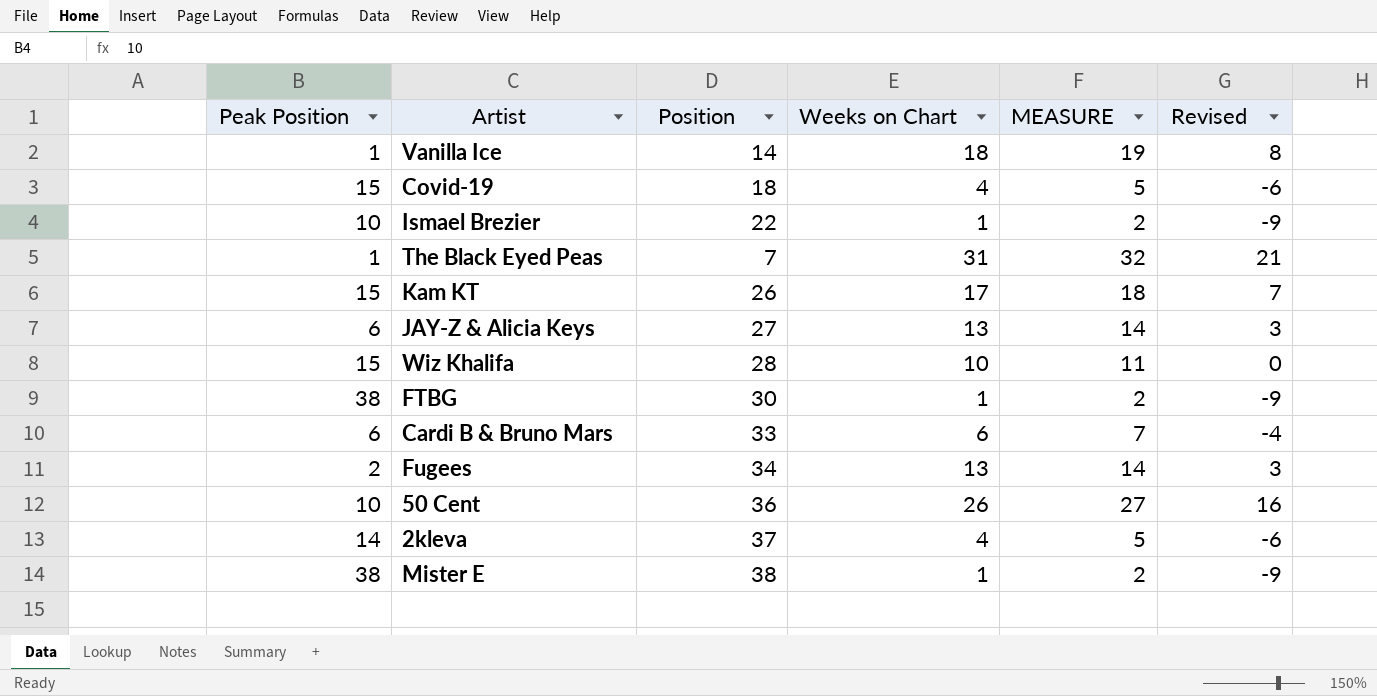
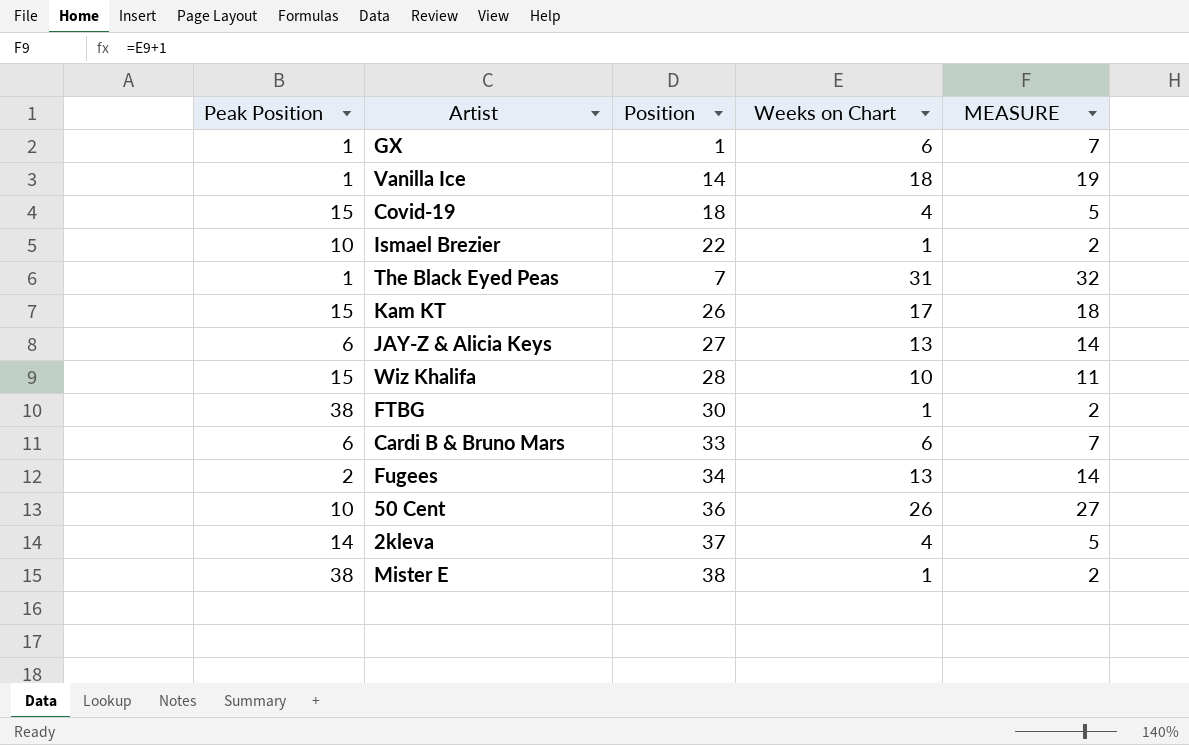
column Revised | formula: [Weeks on Chart] - 10 -> none
row GX: none -> 1 | 1 | 6 | 7

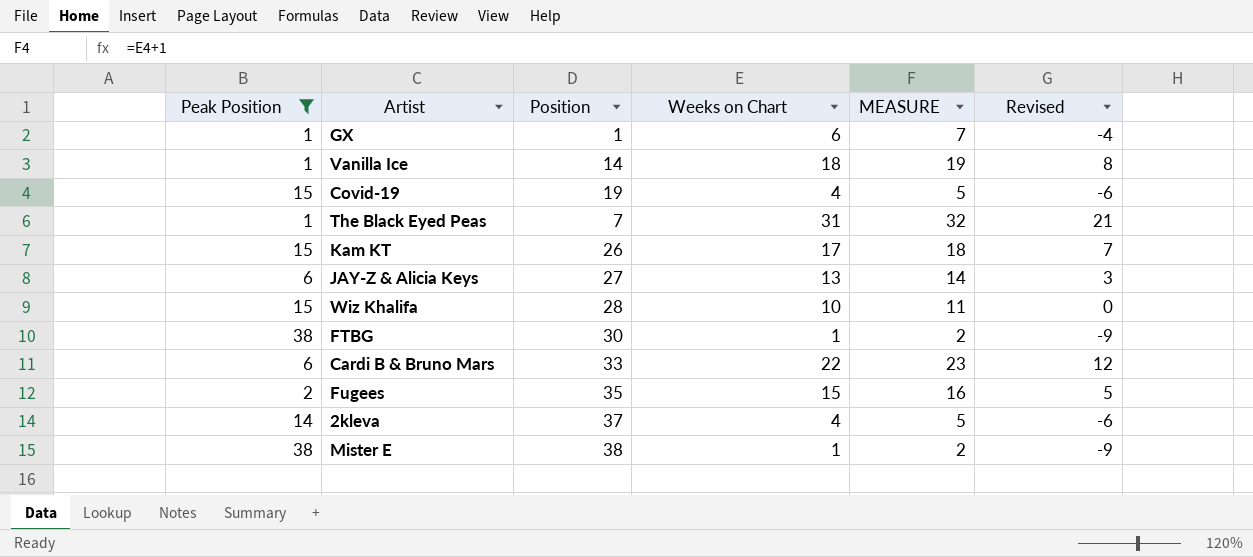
filter: none -> Peak Position != 10
column Revised | formula: none -> [Weeks on Chart] - 10
Covid-19 | Position: 18 -> 19
Cardi B & Bruno Mars | Weeks on Chart: 6 -> 22
Cardi B & Bruno Mars | MEASURE: 7 -> 23
Fugees | Position: 34 -> 35
Fugees | Weeks on Chart: 13 -> 15
Fugees | MEASURE: 14 -> 16

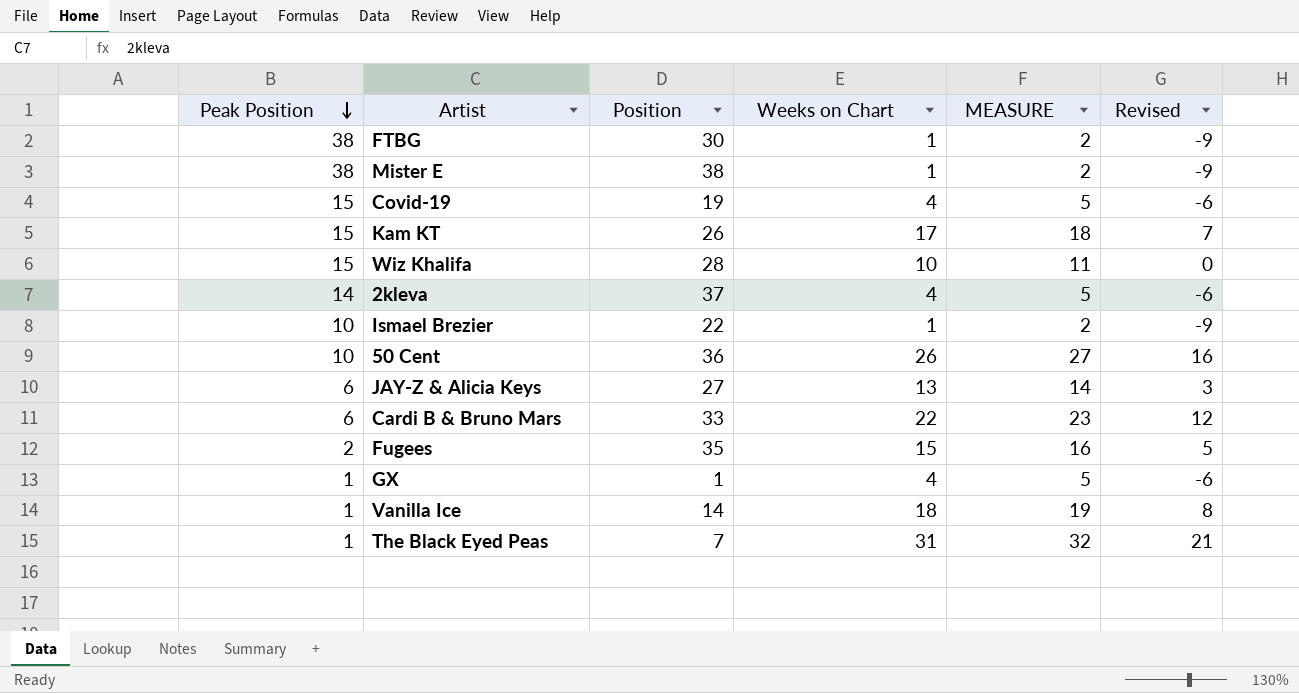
filter: Peak Position != 10 -> none
row order: none -> Peak Position descending
GX | Weeks on Chart: 6 -> 4
GX | MEASURE: 7 -> 5
GX | Revised: -4 -> -6

